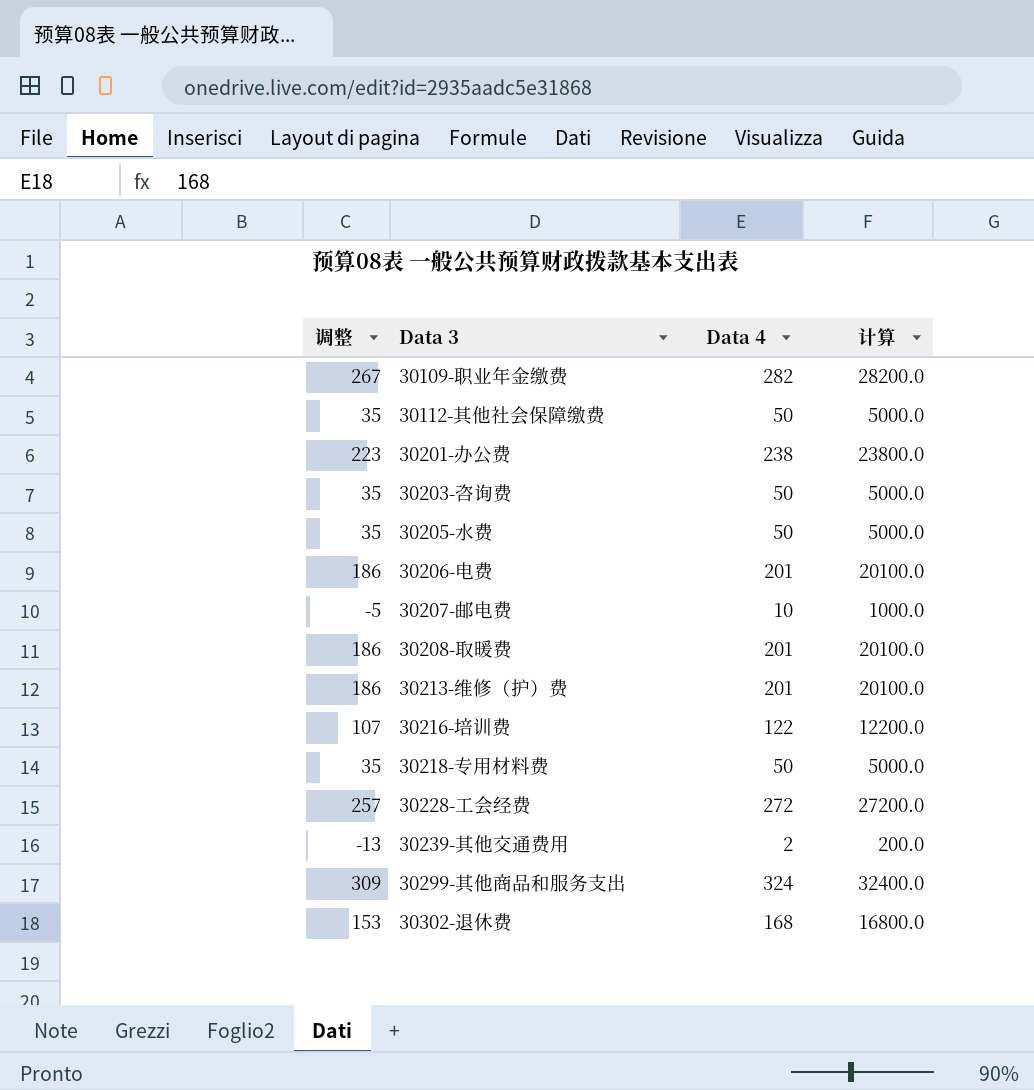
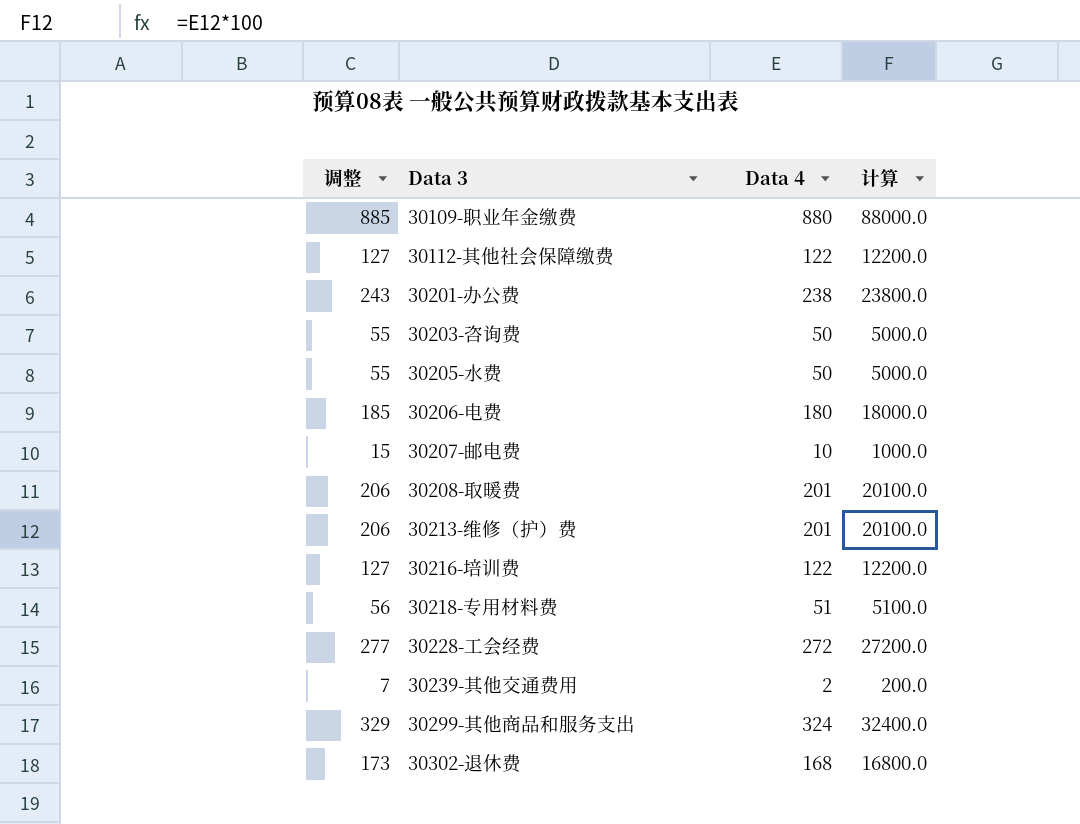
column 调整 | formula: [Data 4] - 15 -> [Data 4] + 5
30109-职业年金缴费 | Data 4: 282 -> 880
30109-职业年金缴费 | 计算: 28200.0 -> 88000.0
30112-其他社会保障缴费 | Data 4: 50 -> 122
30112-其他社会保障缴费 | 计算: 5000.0 -> 12200.0
30206-电费 | Data 4: 201 -> 180
30206-电费 | 计算: 20100.0 -> 18000.0
30218-专用材料费 | Data 4: 50 -> 51
30218-专用材料费 | 计算: 5000.0 -> 5100.0

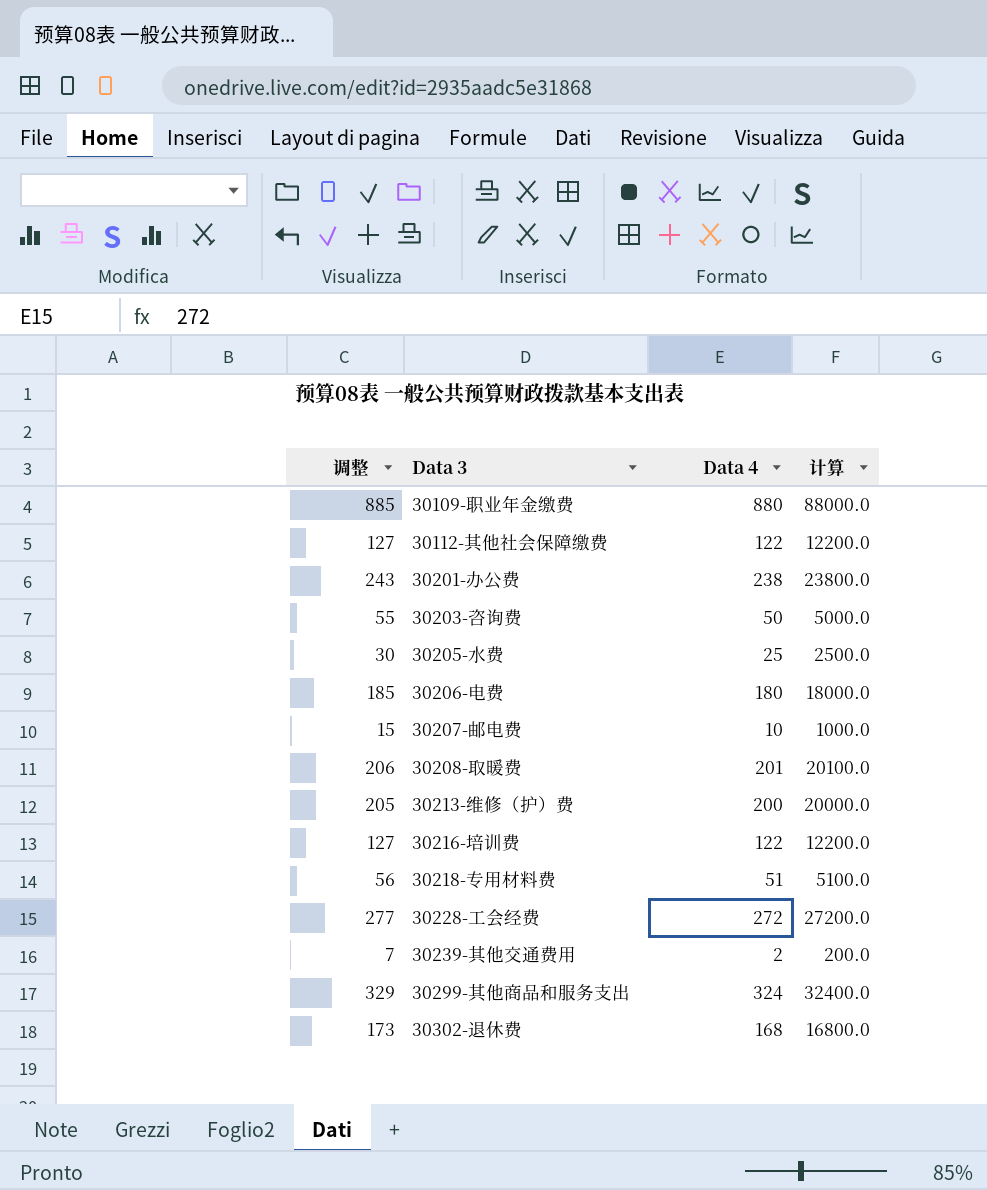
30205-水费 | 调整: 55 -> 30
30205-水费 | Data 4: 50 -> 25
30205-水费 | 计算: 5000.0 -> 2500.0
30213-维修（护）费 | 调整: 206 -> 205
30213-维修（护）费 | Data 4: 201 -> 200
30213-维修（护）费 | 计算: 20100.0 -> 20000.0

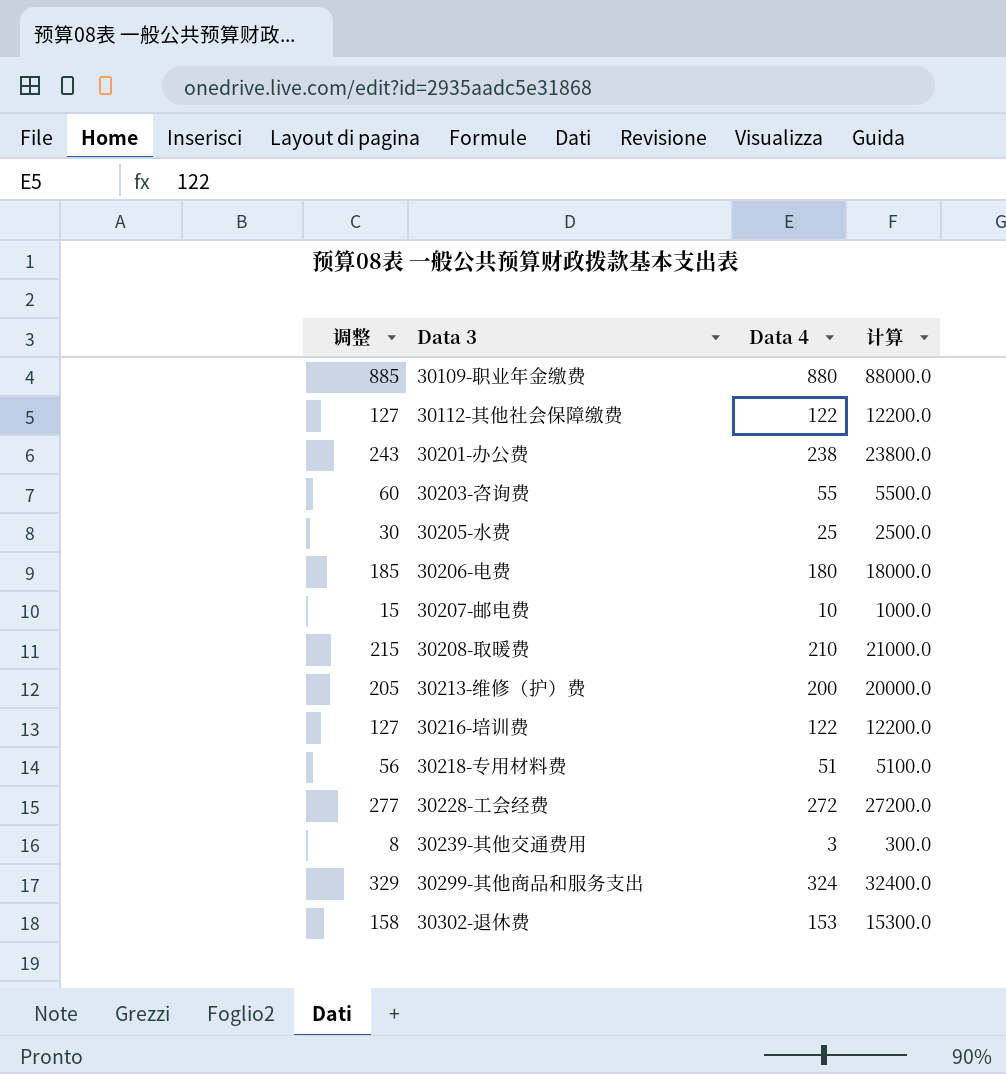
30203-咨询费 | 调整: 55 -> 60
30203-咨询费 | Data 4: 50 -> 55
30203-咨询费 | 计算: 5000.0 -> 5500.0
30208-取暖费 | 调整: 206 -> 215
30208-取暖费 | Data 4: 201 -> 210
30208-取暖费 | 计算: 20100.0 -> 21000.0
30239-其他交通费用 | 调整: 7 -> 8
30239-其他交通费用 | Data 4: 2 -> 3
30239-其他交通费用 | 计算: 200.0 -> 300.0
30302-退休费 | 调整: 173 -> 158
30302-退休费 | Data 4: 168 -> 153
30302-退休费 | 计算: 16800.0 -> 15300.0

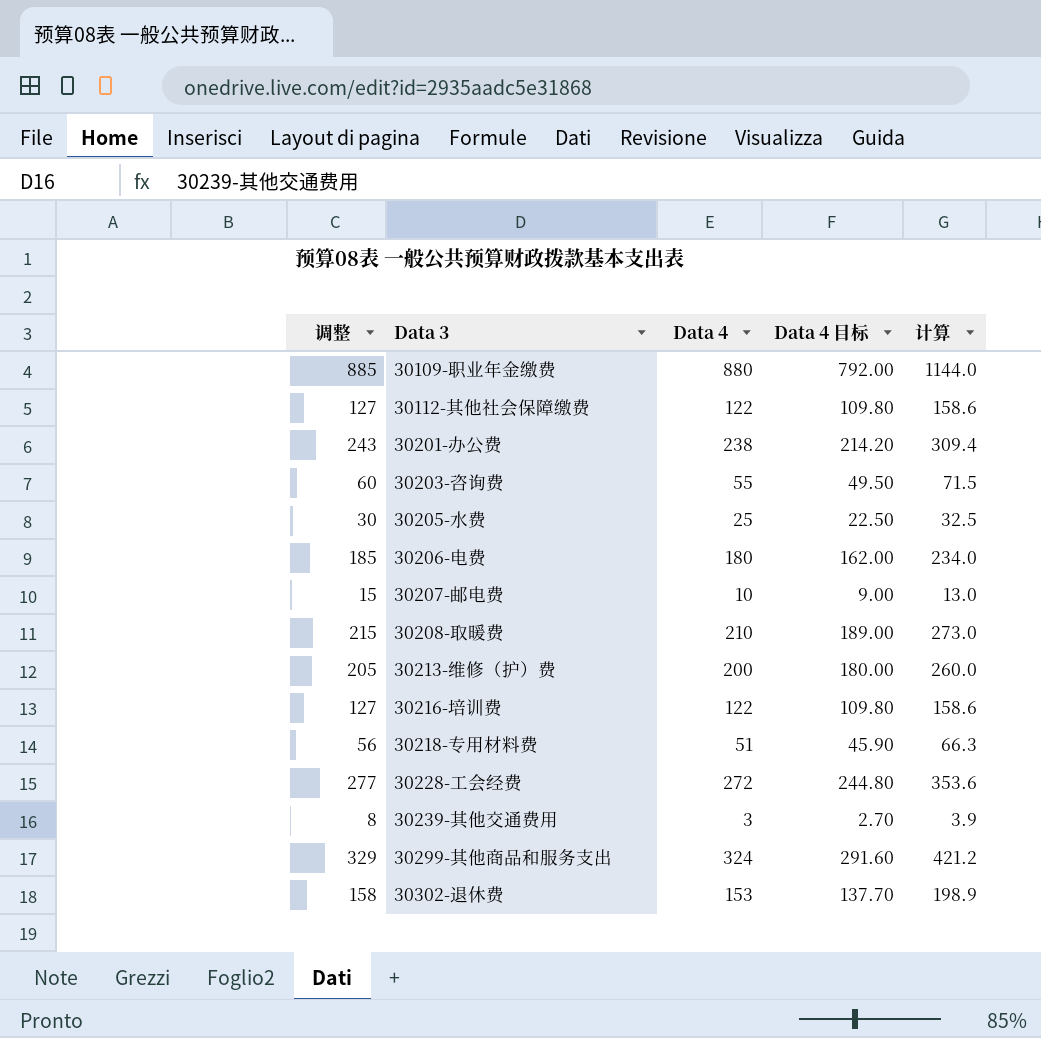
column Data 4 目标 | formula: none -> [Data 4] * 0.9
column 计算 | formula: [Data 4] * 100 -> [Data 4] * 1.3

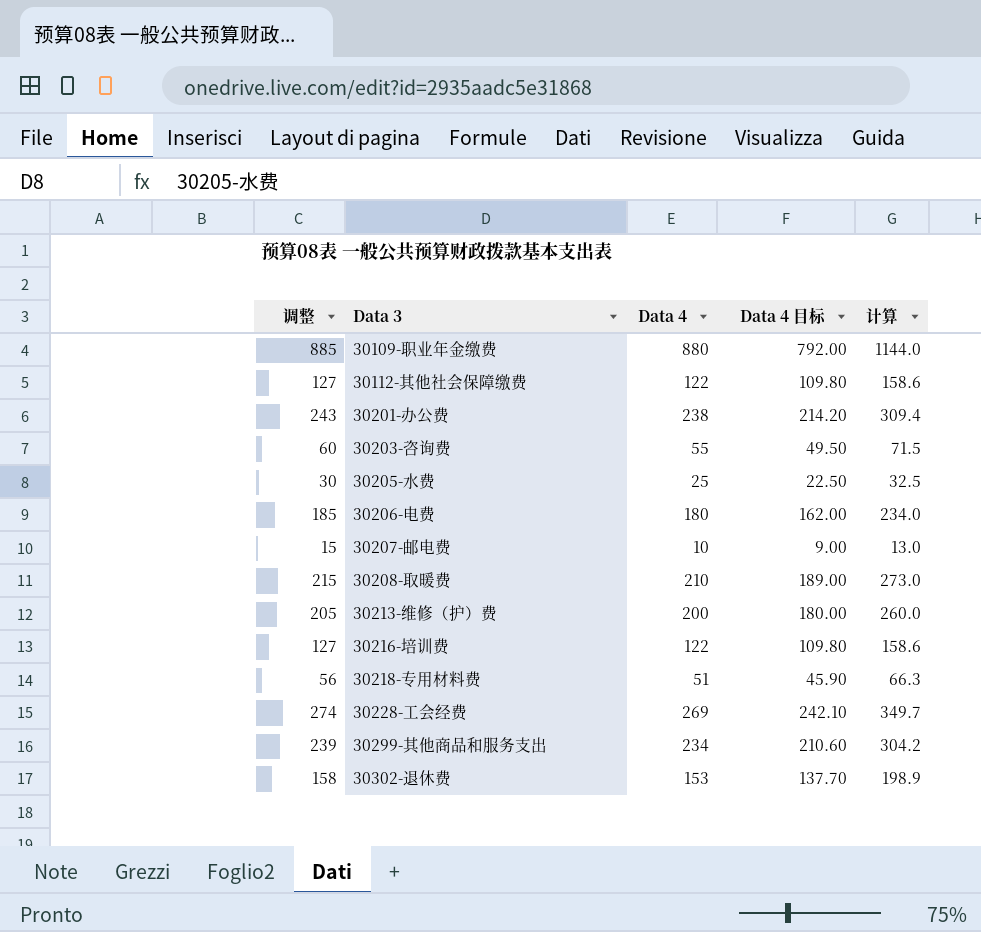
row 30239-其他交通费用: 8 | 3 | 2.70 | 3.9 -> none
30228-工会经费 | 调整: 277 -> 274
30228-工会经费 | Data 4: 272 -> 269
30228-工会经费 | Data 4 目标: 244.80 -> 242.10
30228-工会经费 | 计算: 353.6 -> 349.7
30299-其他商品和服务支出 | 调整: 329 -> 239
30299-其他商品和服务支出 | Data 4: 324 -> 234
30299-其他商品和服务支出 | Data 4 目标: 291.60 -> 210.60
30299-其他商品和服务支出 | 计算: 421.2 -> 304.2

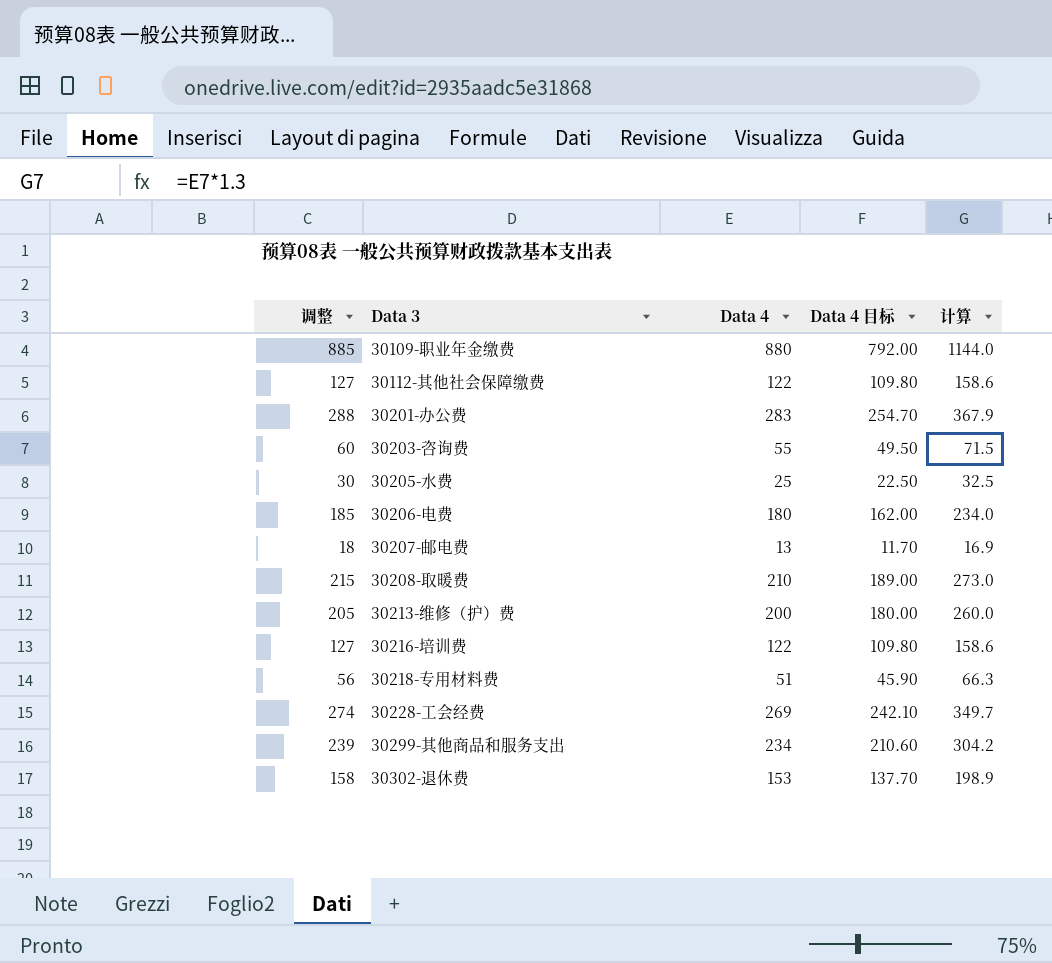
30201-办公费 | 调整: 243 -> 288
30201-办公费 | Data 4: 238 -> 283
30201-办公费 | Data 4 目标: 214.20 -> 254.70
30201-办公费 | 计算: 309.4 -> 367.9
30207-邮电费 | 调整: 15 -> 18
30207-邮电费 | Data 4: 10 -> 13
30207-邮电费 | Data 4 目标: 9.00 -> 11.70
30207-邮电费 | 计算: 13.0 -> 16.9

